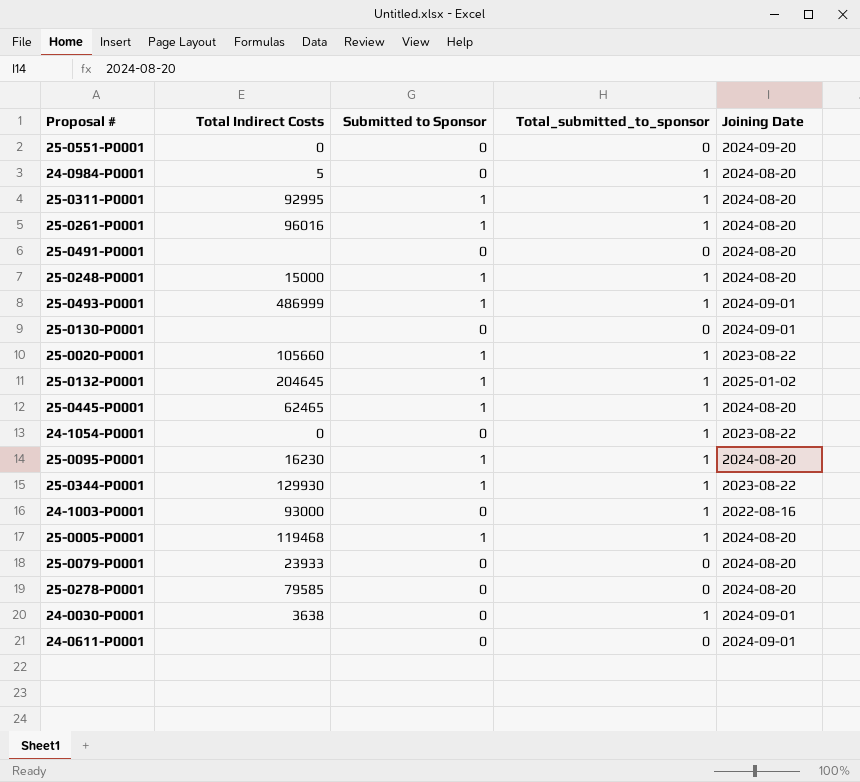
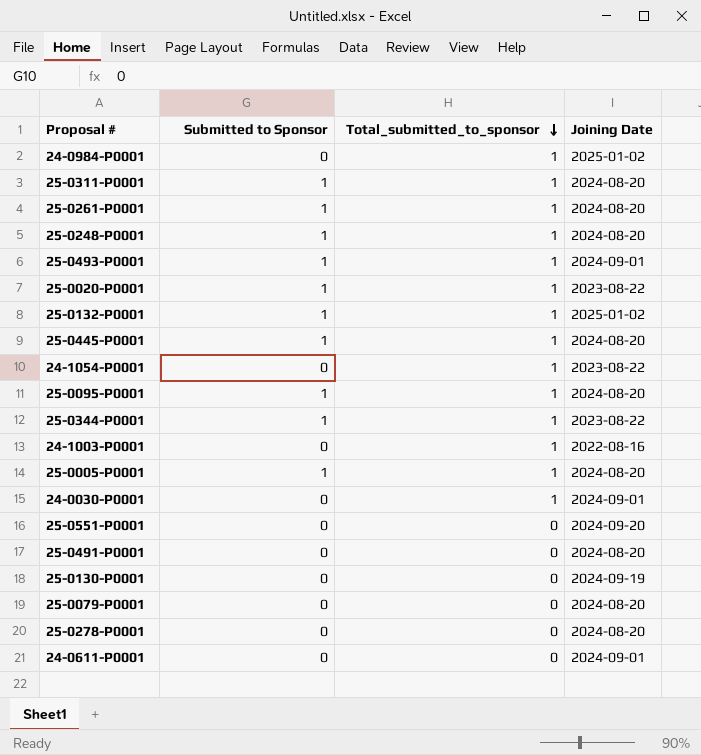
row order: none -> Total_submitted_to_sponsor descending
column Total Indirect Costs | position: 2 -> none
24-0984-P0001 | Joining Date: 2024-08-20 -> 2025-01-02
25-0130-P0001 | Joining Date: 2024-09-01 -> 2024-09-19

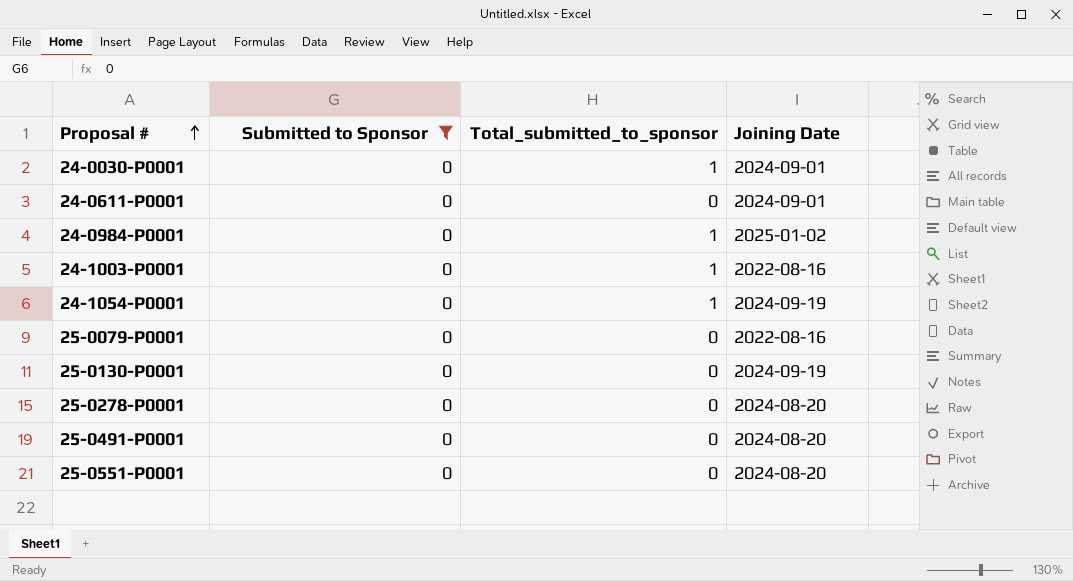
filter: none -> Submitted to Sponsor = 0
row order: Total_submitted_to_sponsor descending -> Proposal # ascending
24-1054-P0001 | Joining Date: 2023-08-22 -> 2024-09-19
25-0079-P0001 | Joining Date: 2024-08-20 -> 2022-08-16
25-0551-P0001 | Joining Date: 2024-09-20 -> 2024-08-20

